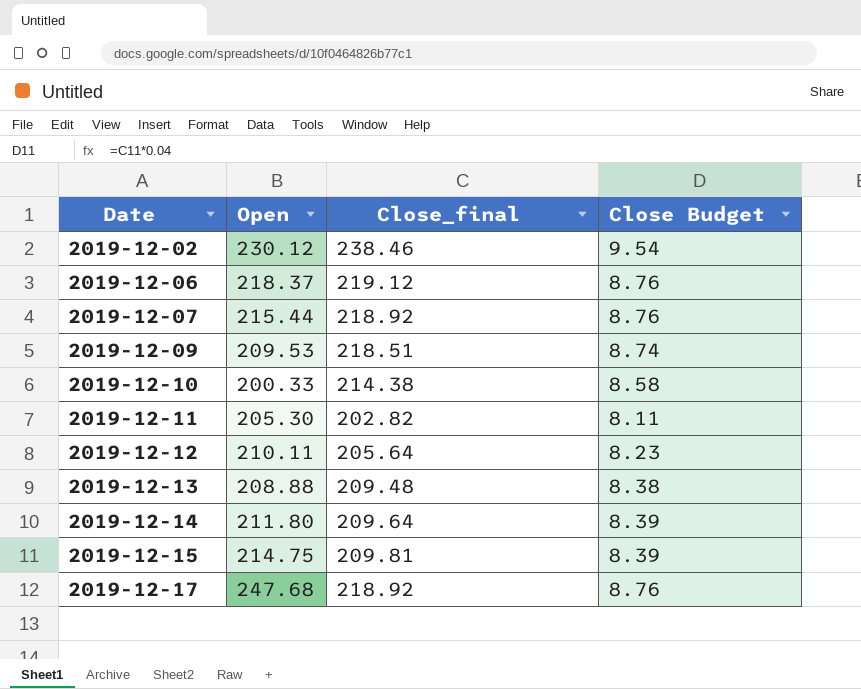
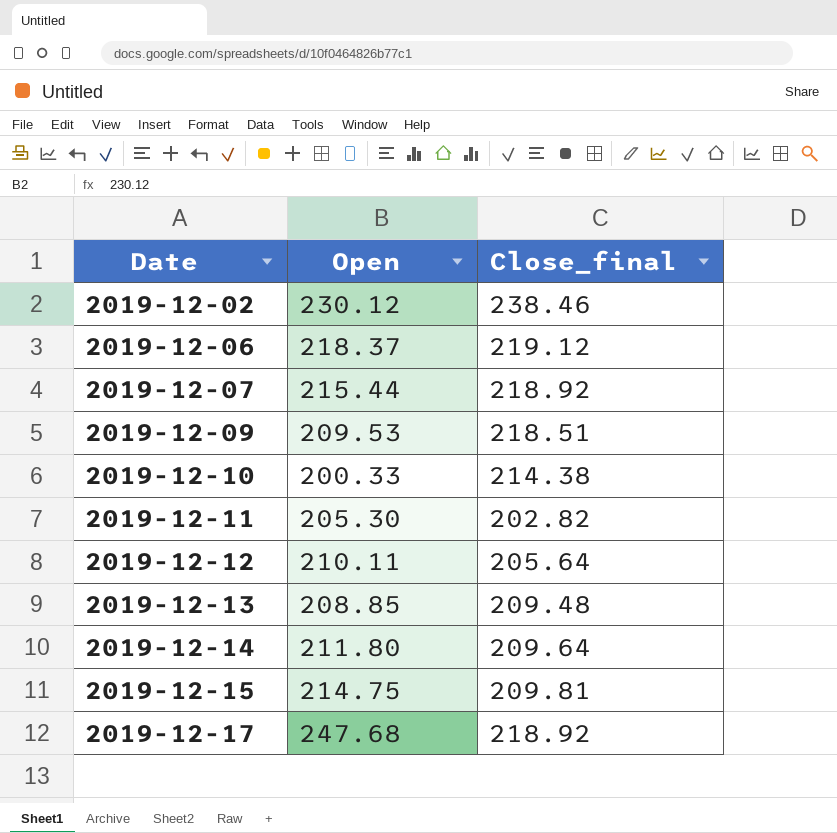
column Close Budget | formula: [Close_final] * 0.04 -> none
2019-12-13 | Open: 208.88 -> 208.85

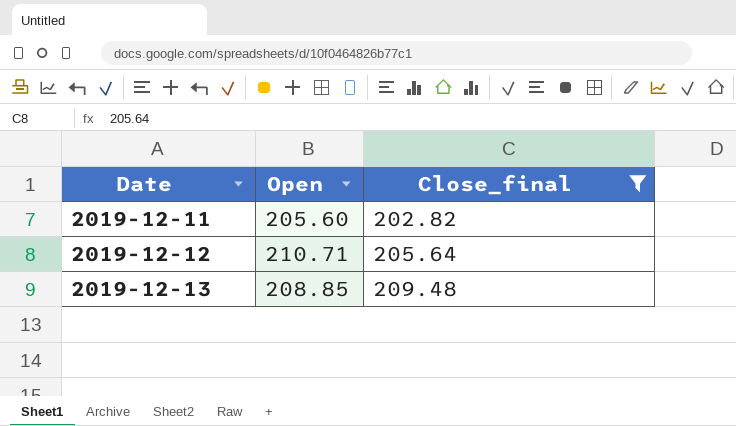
filter: none -> Close_final <= 209.48
2019-12-11 | Open: 205.30 -> 205.60
2019-12-12 | Open: 210.11 -> 210.71

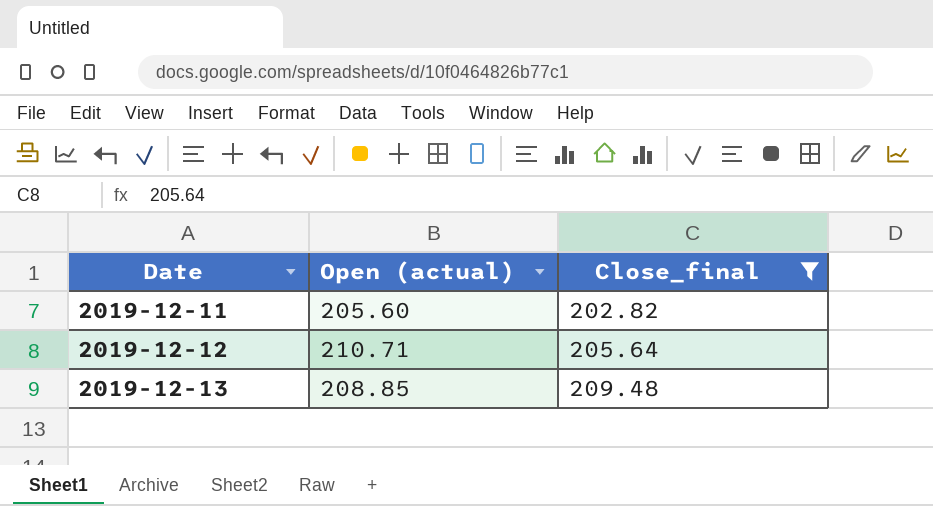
column name: Open -> Open (actual)

